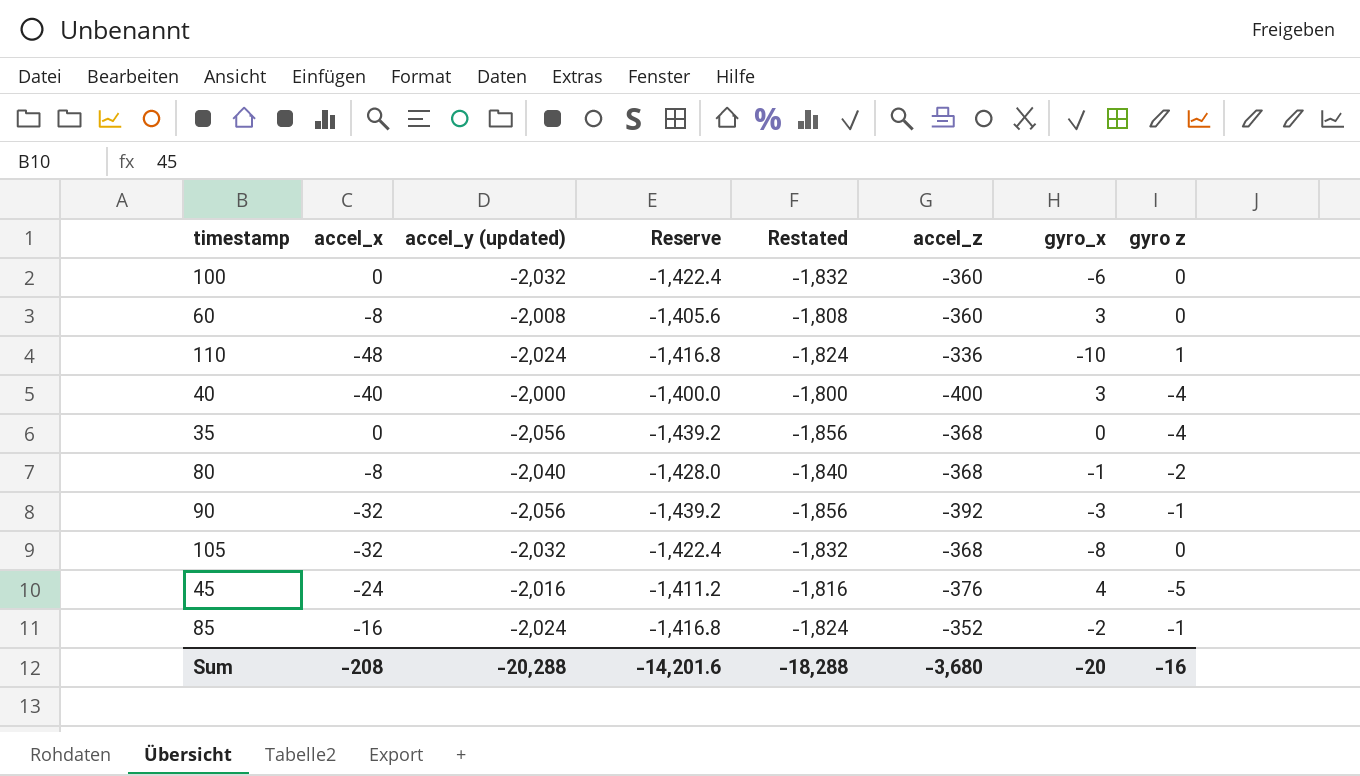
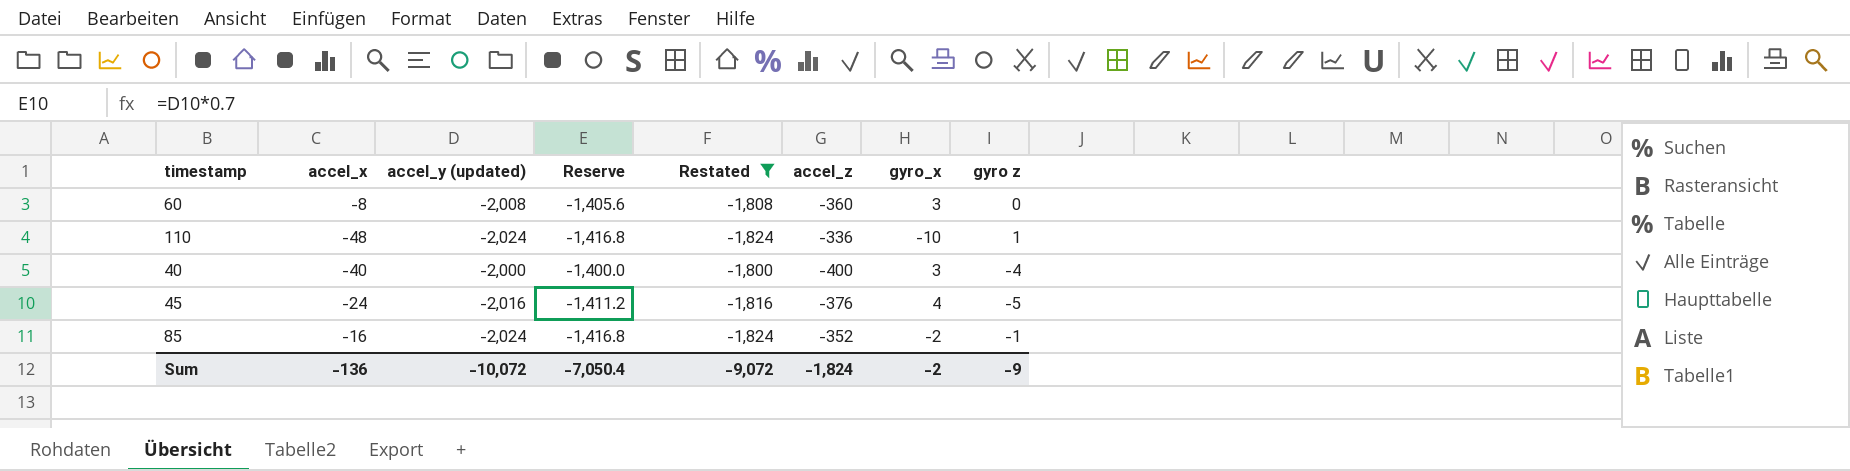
filter: none -> Restated >= -1,824
Sum | accel_x: -208 -> -136
Sum | accel_y (updated): -20,288 -> -10,072
Sum | Reserve: -14,201.6 -> -7,050.4
Sum | Restated: -18,288 -> -9,072
Sum | accel_z: -3,680 -> -1,824
Sum | gyro_x: -20 -> -2
Sum | gyro z: -16 -> -9

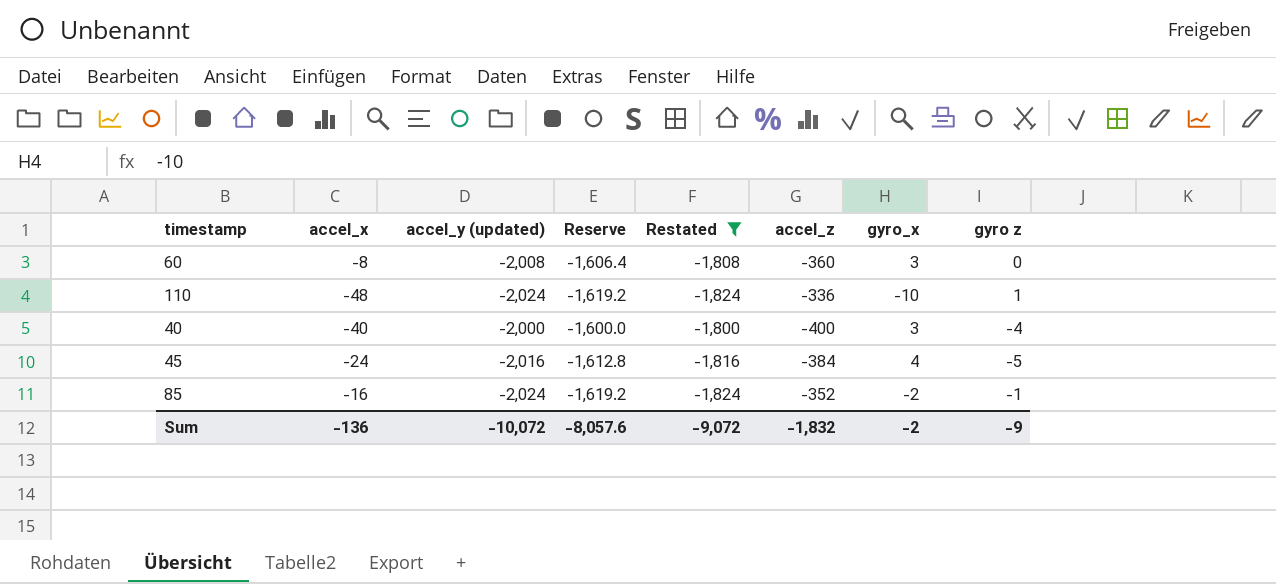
column Reserve | formula: [accel_y (updated)] * 0.7 -> [accel_y (updated)] * 0.8
45 | accel_z: -376 -> -384
Sum | Reserve: -7,050.4 -> -8,057.6
Sum | accel_z: -1,824 -> -1,832

